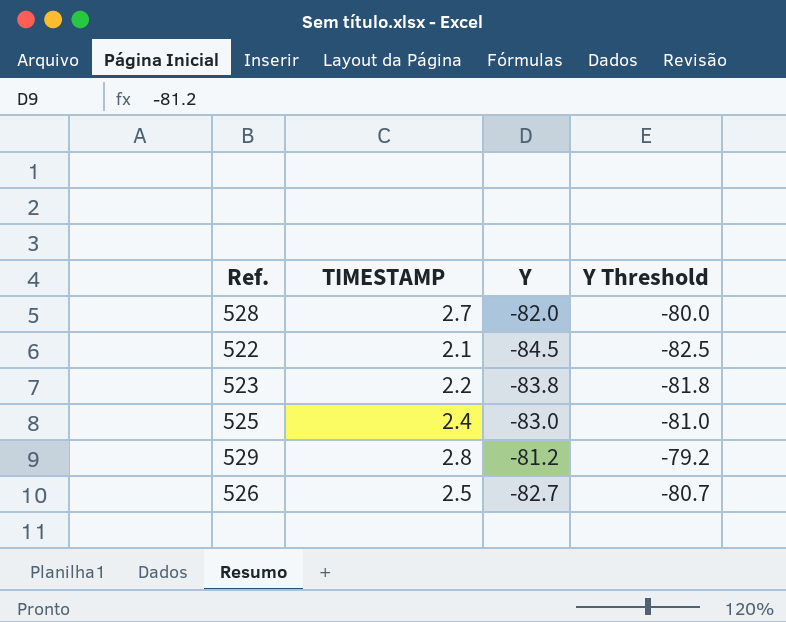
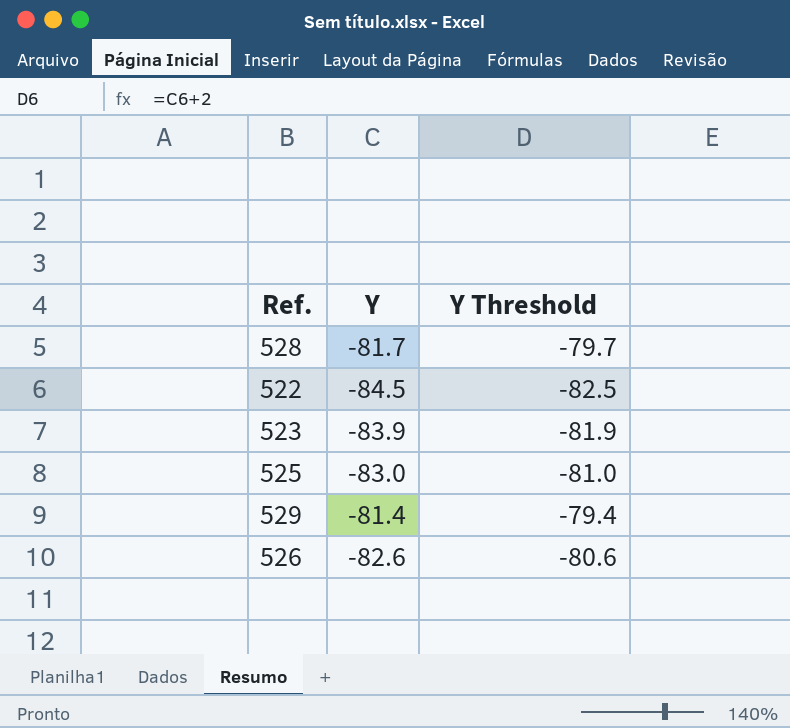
column TIMESTAMP | position: 2 -> none
528 | Y: -82.0 -> -81.7
528 | Y Threshold: -80.0 -> -79.7
523 | Y: -83.8 -> -83.9
523 | Y Threshold: -81.8 -> -81.9
529 | Y: -81.2 -> -81.4
529 | Y Threshold: -79.2 -> -79.4
526 | Y: -82.7 -> -82.6
526 | Y Threshold: -80.7 -> -80.6

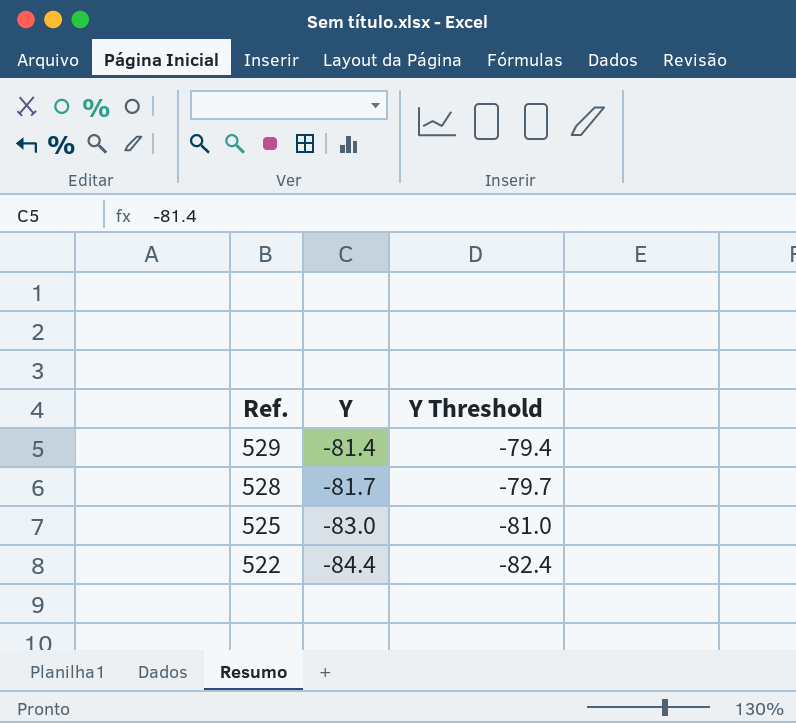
row order: none -> Ref. descending
row 523: -83.9 | -81.9 -> none
row 526: -82.6 | -80.6 -> none
522 | Y: -84.5 -> -84.4
522 | Y Threshold: -82.5 -> -82.4

